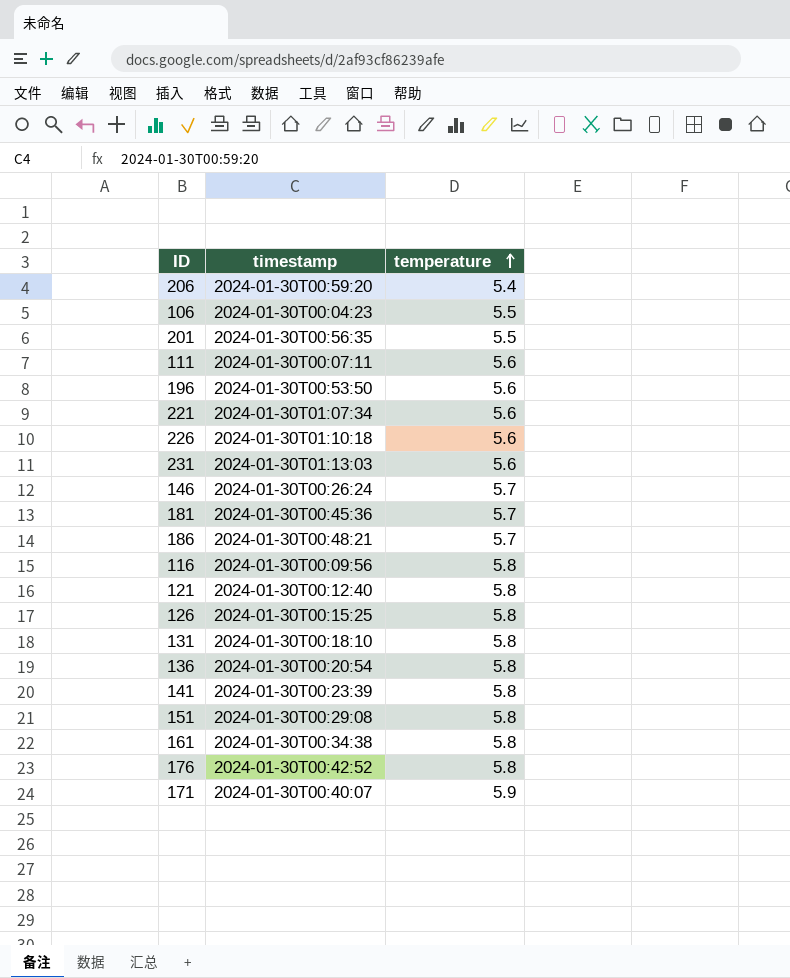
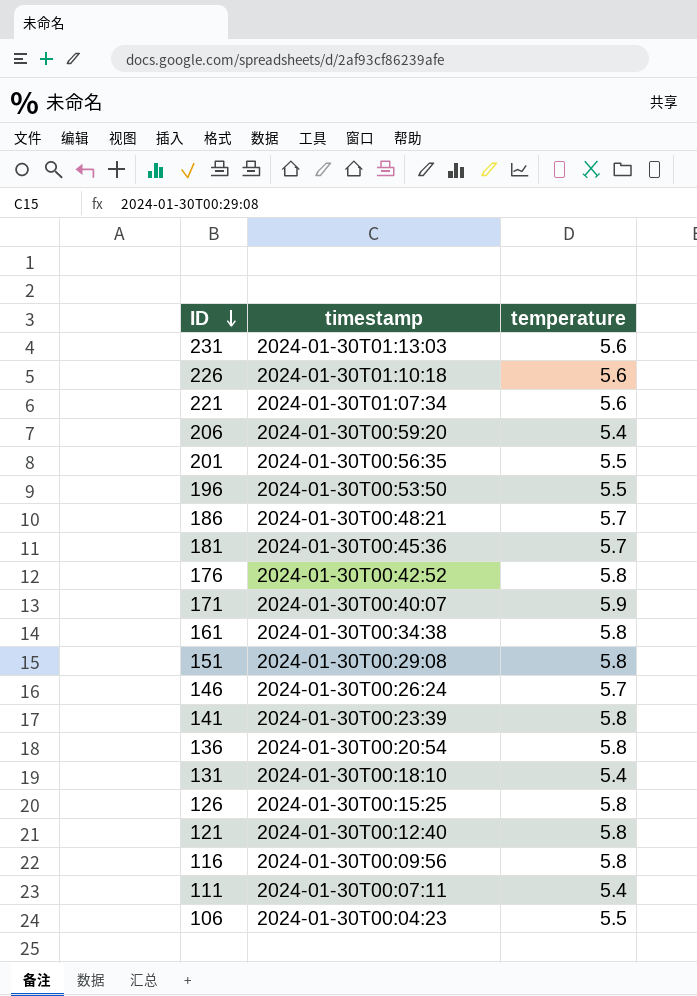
row order: temperature ascending -> ID descending
196 | temperature: 5.6 -> 5.5
131 | temperature: 5.8 -> 5.4
111 | temperature: 5.6 -> 5.4

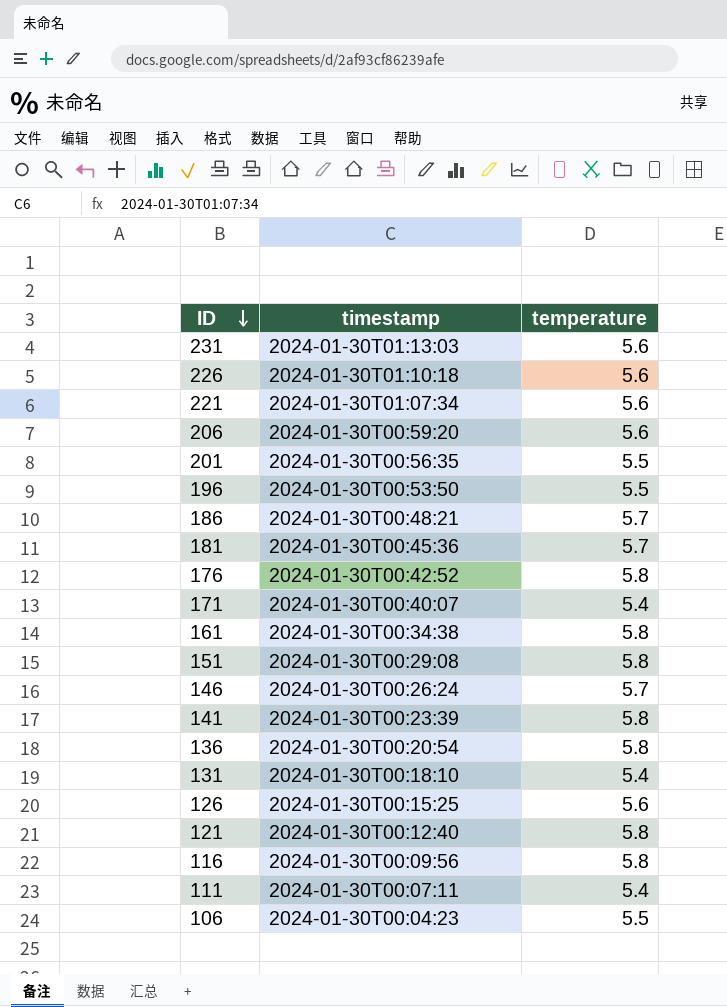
206 | temperature: 5.4 -> 5.6
171 | temperature: 5.9 -> 5.4
126 | temperature: 5.8 -> 5.6

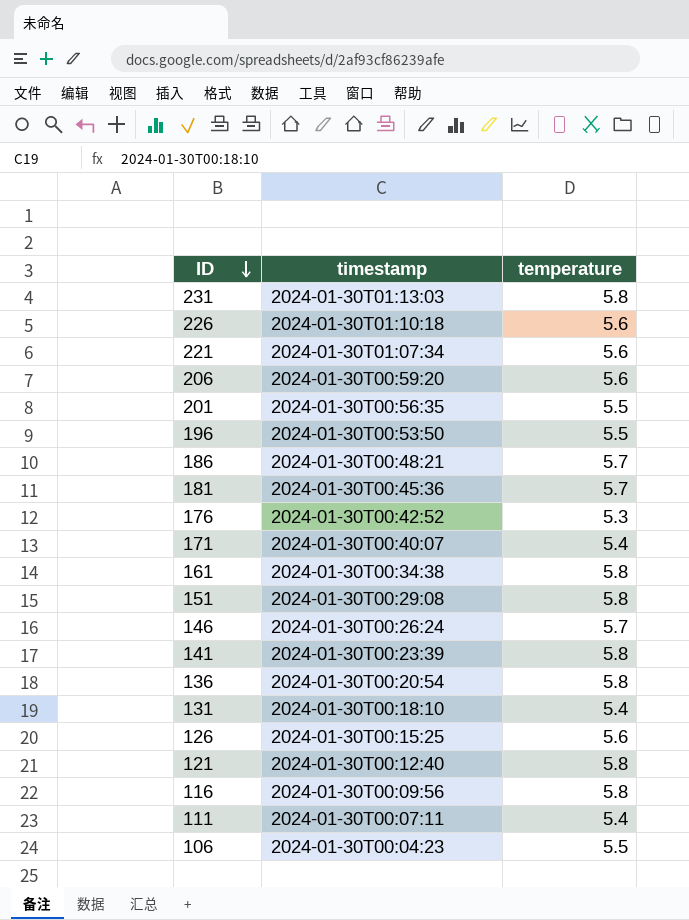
231 | temperature: 5.6 -> 5.8
176 | temperature: 5.8 -> 5.3

